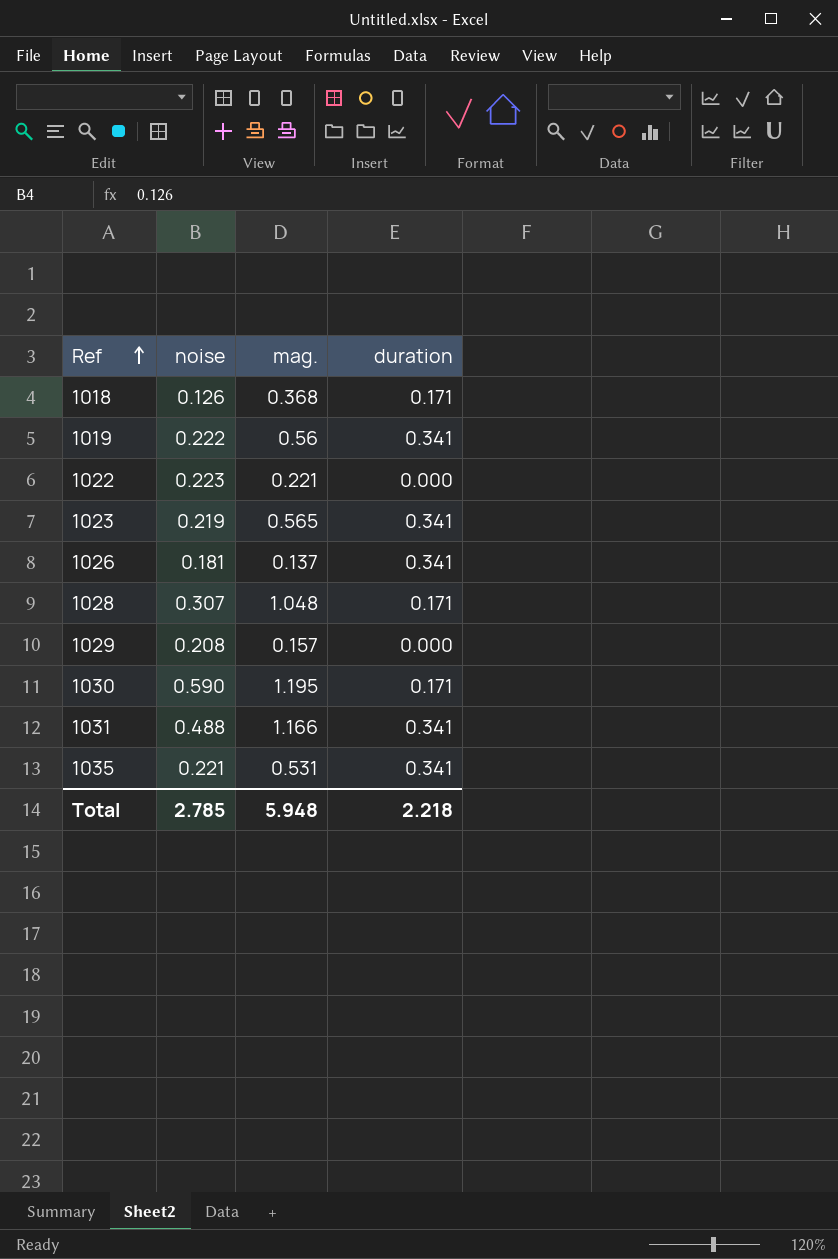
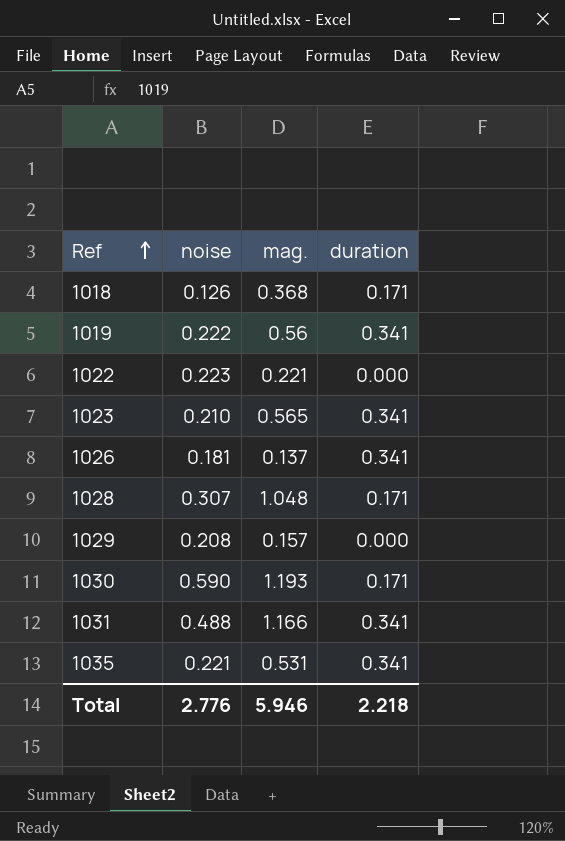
1023 | noise: 0.219 -> 0.210
1030 | mag.: 1.195 -> 1.193
Total | noise: 2.785 -> 2.776
Total | mag.: 5.948 -> 5.946

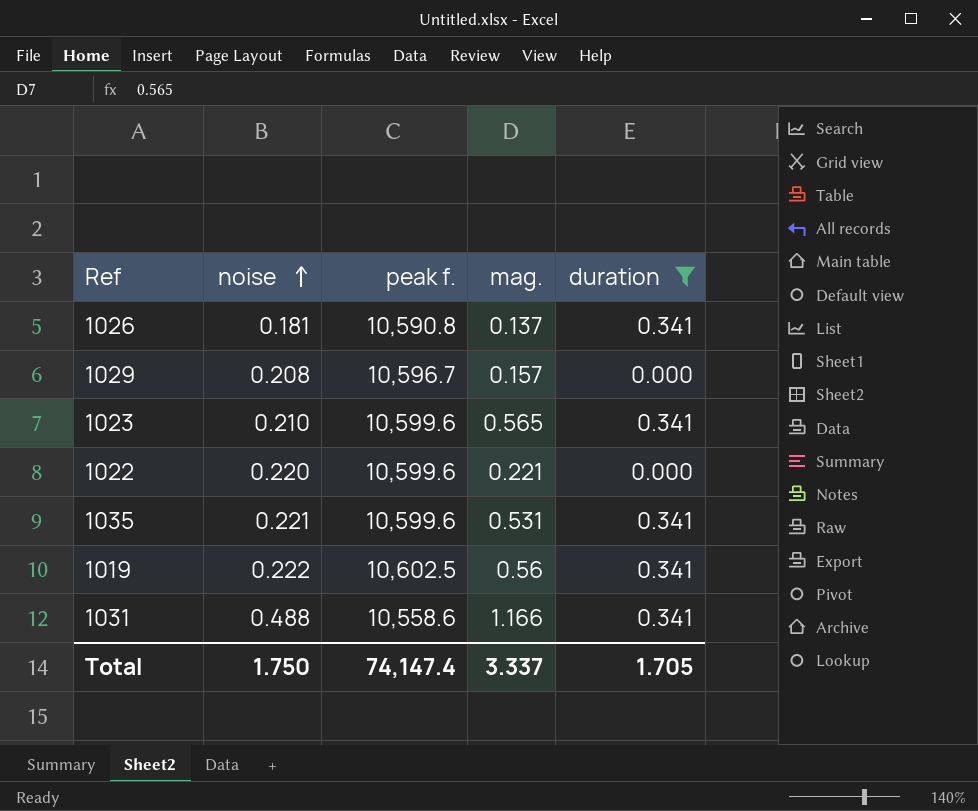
filter: none -> duration != 0.171
row order: Ref ascending -> noise ascending
column peak f. | position: none -> 3
1022 | noise: 0.223 -> 0.220
Total | noise: 2.776 -> 1.750
Total | mag.: 5.946 -> 3.337
Total | duration: 2.218 -> 1.705

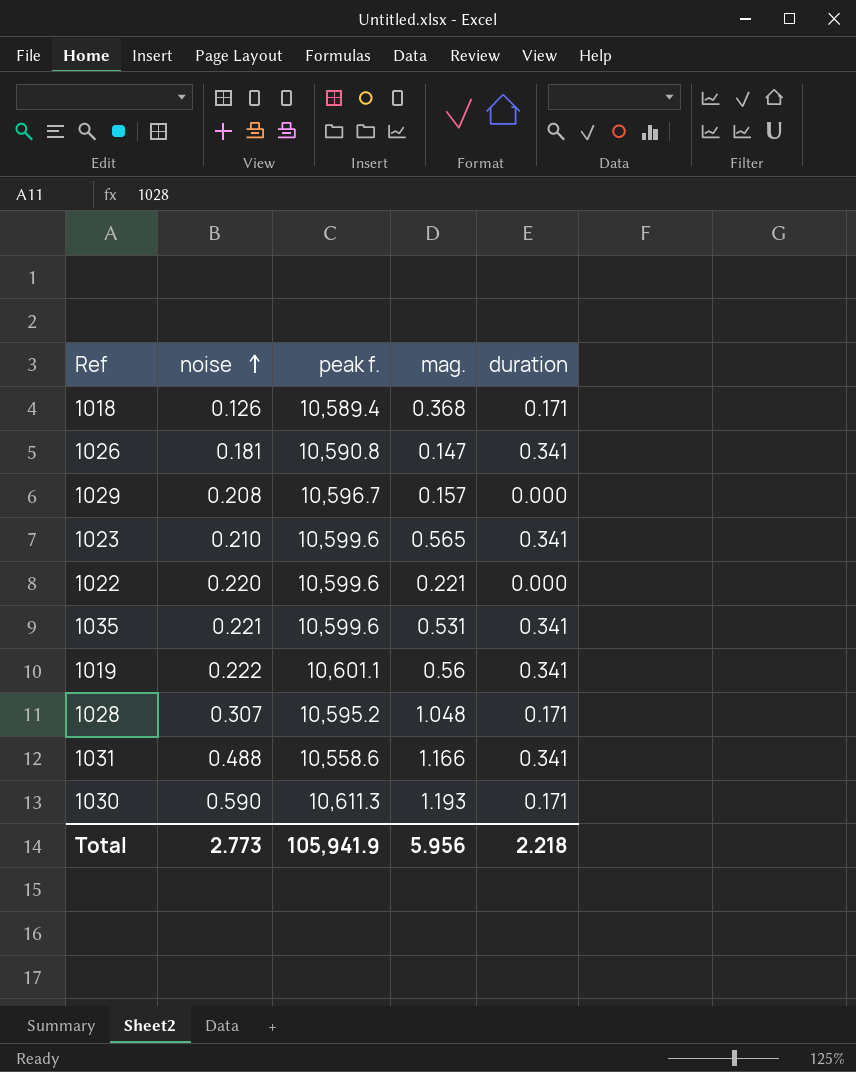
filter: duration != 0.171 -> none
1026 | mag.: 0.137 -> 0.147
1019 | peak f.: 10,602.5 -> 10,601.1
Total | noise: 1.750 -> 2.773
Total | peak f.: 74,147.4 -> 105,941.9
Total | mag.: 3.337 -> 5.956
Total | duration: 1.705 -> 2.218

